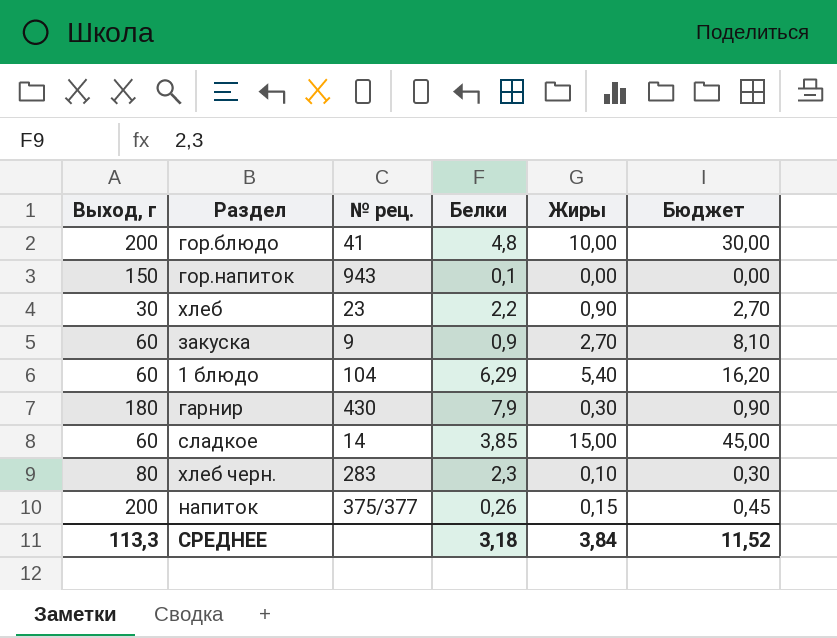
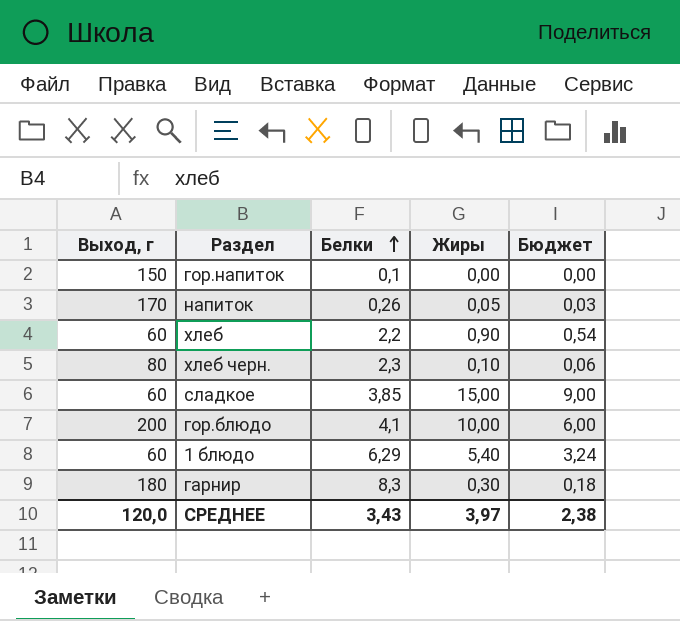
row order: none -> Белки ascending
column № рец. | position: 3 -> none
column Бюджет | formula: [Жиры] * 3 -> [Жиры] * 0,6
row закуска: 60 | 9 | 0,9 | 2,70 | 8,10 -> none
напиток | Выход, г: 200 -> 170
напиток | Жиры: 0,15 -> 0,05
хлеб | Выход, г: 30 -> 60
гор.блюдо | Белки: 4,8 -> 4,1
гарнир | Белки: 7,9 -> 8,3
СРЕДНЕЕ | Выход, г: 113,3 -> 120,0
СРЕДНЕЕ | Белки: 3,18 -> 3,43
СРЕДНЕЕ | Жиры: 3,84 -> 3,97
СРЕДНЕЕ | Бюджет: 11,52 -> 2,38

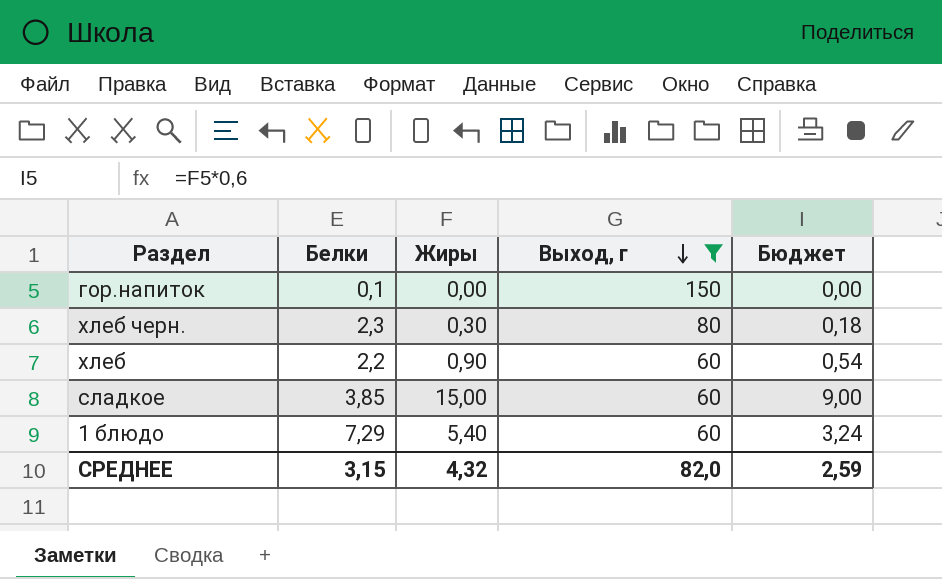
filter: none -> Выход, г <= 150
row order: Белки ascending -> Выход, г descending
column Выход, г | position: 1 -> 4
хлеб черн. | Жиры: 0,10 -> 0,30
хлеб черн. | Бюджет: 0,06 -> 0,18
1 блюдо | Белки: 6,29 -> 7,29
СРЕДНЕЕ | Белки: 3,43 -> 3,15
СРЕДНЕЕ | Жиры: 3,97 -> 4,32
СРЕДНЕЕ | Выход, г: 120,0 -> 82,0
СРЕДНЕЕ | Бюджет: 2,38 -> 2,59

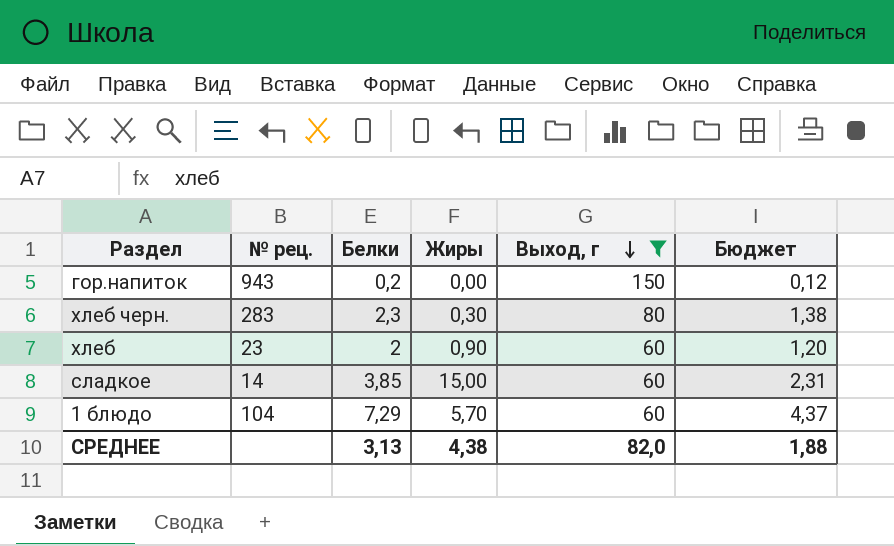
column № рец. | position: none -> 2
column Бюджет | formula: [Жиры] * 0,6 -> [Белки] * 0,6
гор.напиток | Белки: 0,1 -> 0,2
хлеб | Белки: 2,2 -> 2
1 блюдо | Жиры: 5,40 -> 5,70
СРЕДНЕЕ | Белки: 3,15 -> 3,13
СРЕДНЕЕ | Жиры: 4,32 -> 4,38
СРЕДНЕЕ | Бюджет: 2,59 -> 1,88

